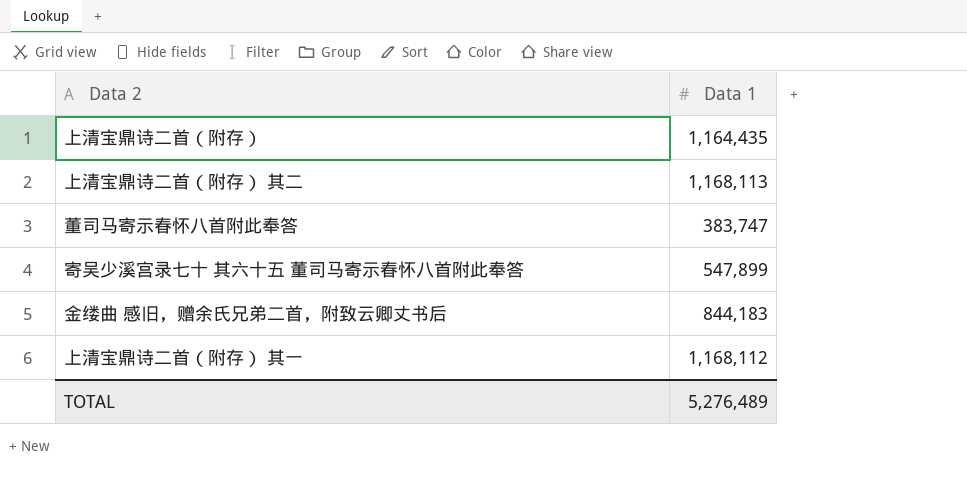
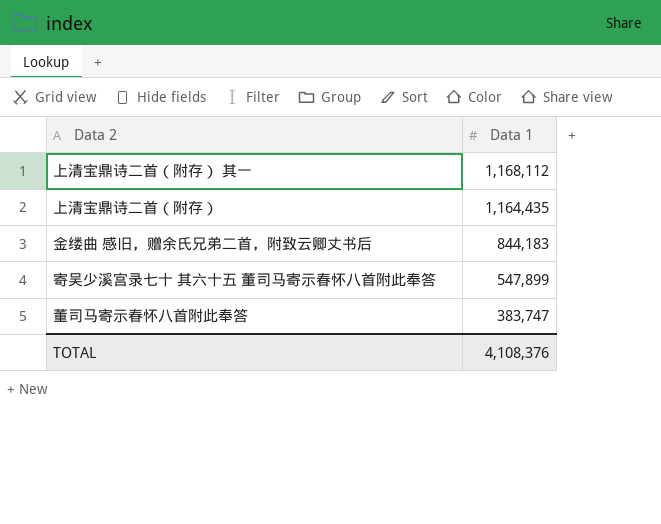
row order: none -> Data 1 descending
row 上清宝鼎诗二首（附存） 其二: 1,168,113 -> none
TOTAL | Data 1: 5,276,489 -> 4,108,376

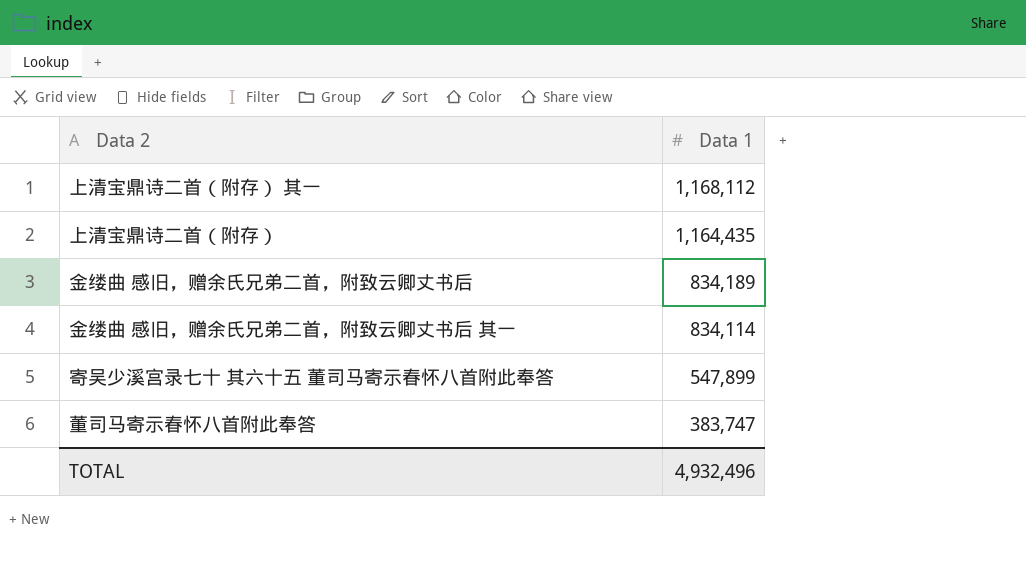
金缕曲 感旧，赠余氏兄弟二首，附致云卿丈书后 | Data 1: 844,183 -> 834,189
row 金缕曲 感旧，赠余氏兄弟二首，附致云卿丈书后 其一: none -> 834,114
TOTAL | Data 1: 4,108,376 -> 4,932,496

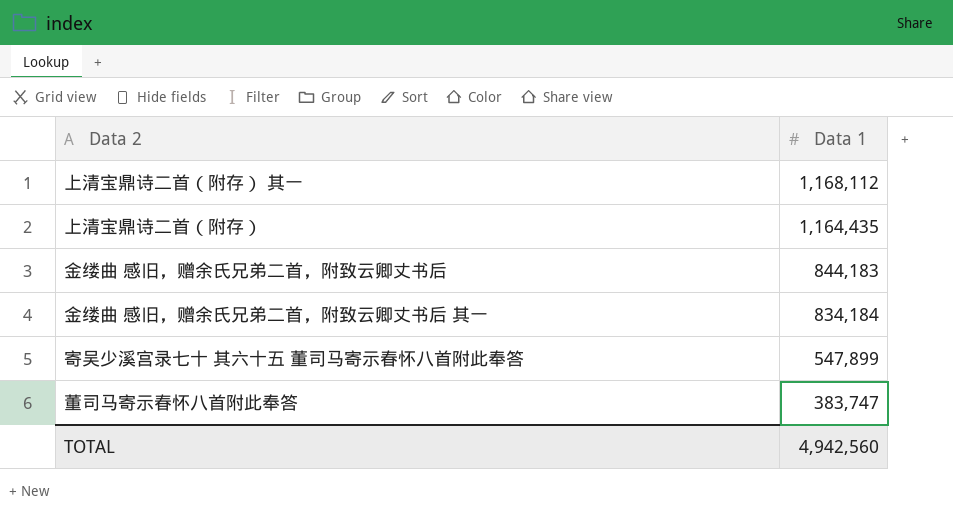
金缕曲 感旧，赠余氏兄弟二首，附致云卿丈书后 | Data 1: 834,189 -> 844,183
金缕曲 感旧，赠余氏兄弟二首，附致云卿丈书后 其一 | Data 1: 834,114 -> 834,184
TOTAL | Data 1: 4,932,496 -> 4,942,560

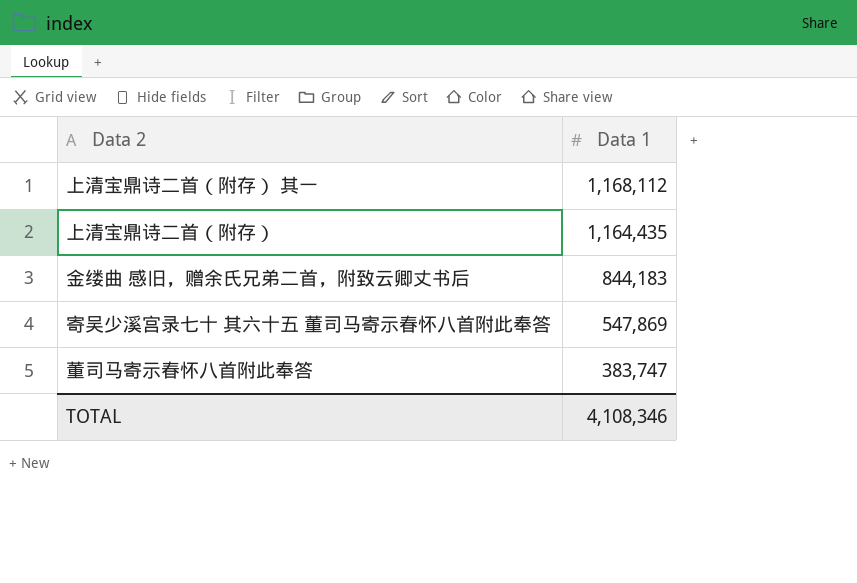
row 金缕曲 感旧，赠余氏兄弟二首，附致云卿丈书后 其一: 834,184 -> none
寄吴少溪宫录七十 其六十五 董司马寄示春怀八首附此奉答 | Data 1: 547,899 -> 547,869
TOTAL | Data 1: 4,942,560 -> 4,108,346

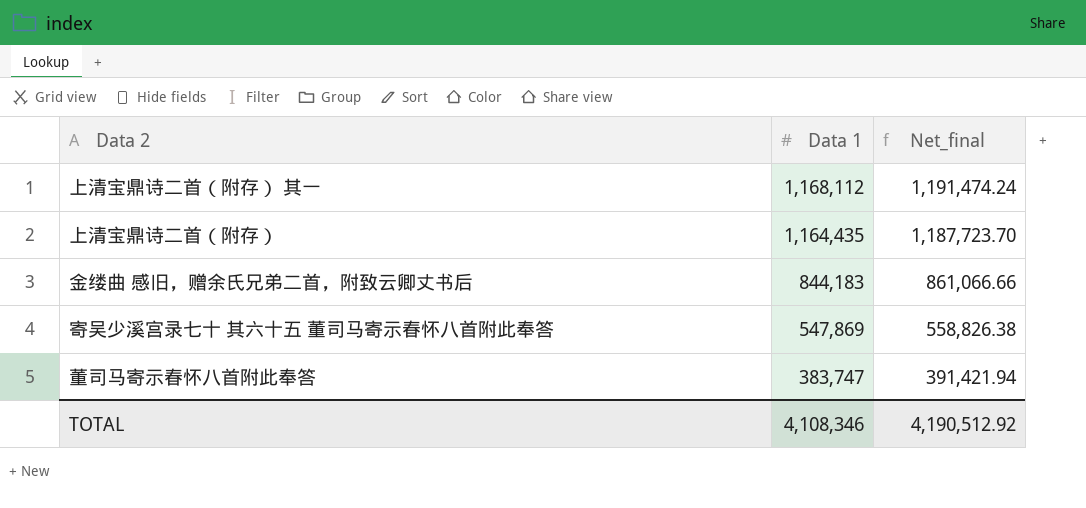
column Net_final | formula: none -> [Data 1] * 1.02

